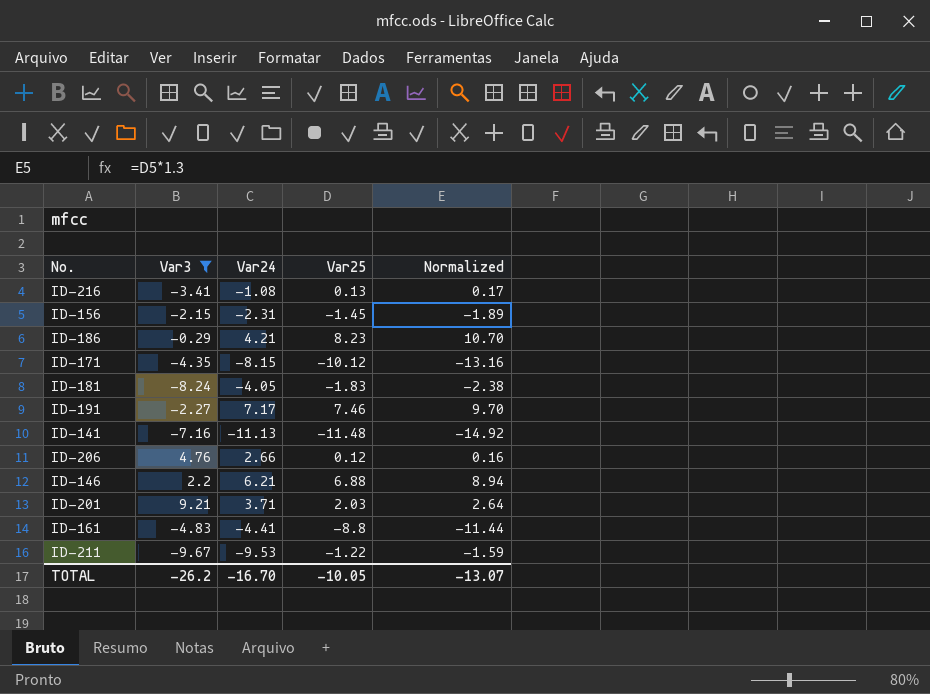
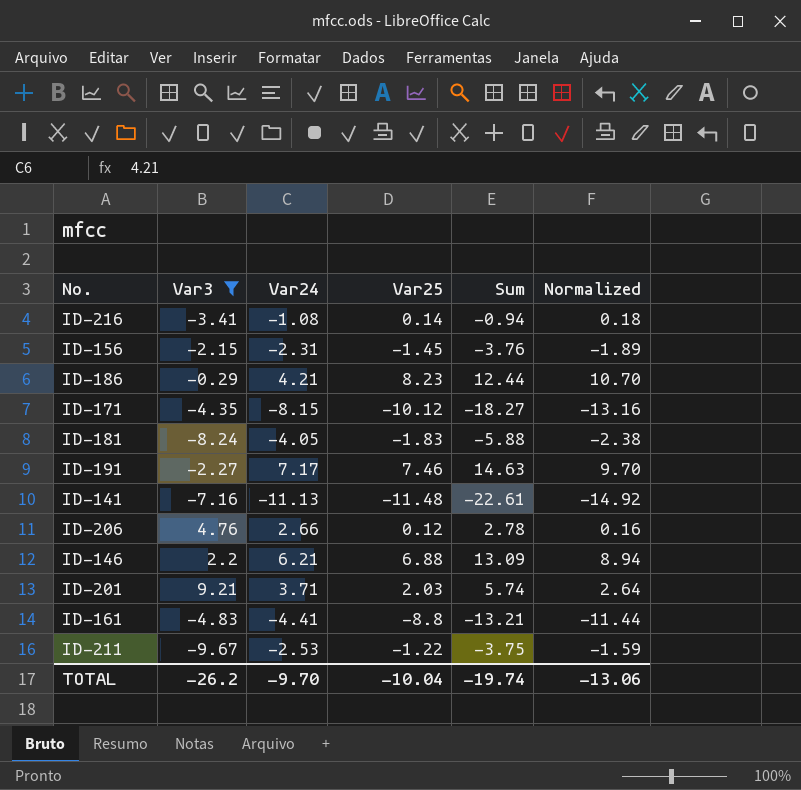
column Sum | formula: none -> [Var24] + [Var25]
ID-216 | Var25: 0.13 -> 0.14
ID-216 | Normalized: 0.17 -> 0.18
ID-211 | Var24: -9.53 -> -2.53
TOTAL | Var24: -16.70 -> -9.70
TOTAL | Var25: -10.05 -> -10.04
TOTAL | Normalized: -13.07 -> -13.06

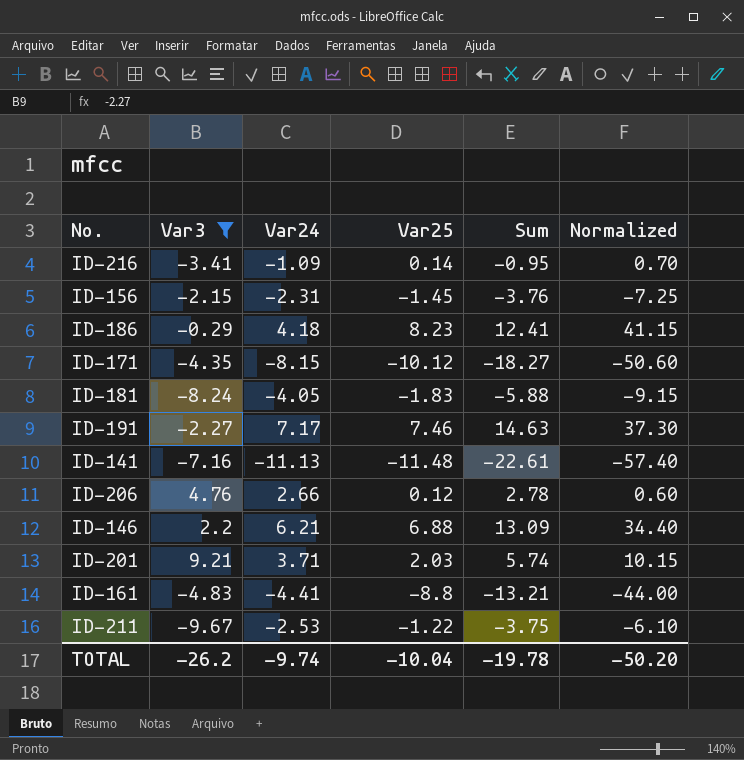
column Normalized | formula: [Var25] * 1.3 -> [Var25] * 5
ID-216 | Var24: -1.08 -> -1.09
ID-216 | Sum: -0.94 -> -0.95
ID-186 | Var24: 4.21 -> 4.18
ID-186 | Sum: 12.44 -> 12.41
TOTAL | Var24: -9.70 -> -9.74
TOTAL | Sum: -19.74 -> -19.78
TOTAL | Normalized: -13.06 -> -50.20

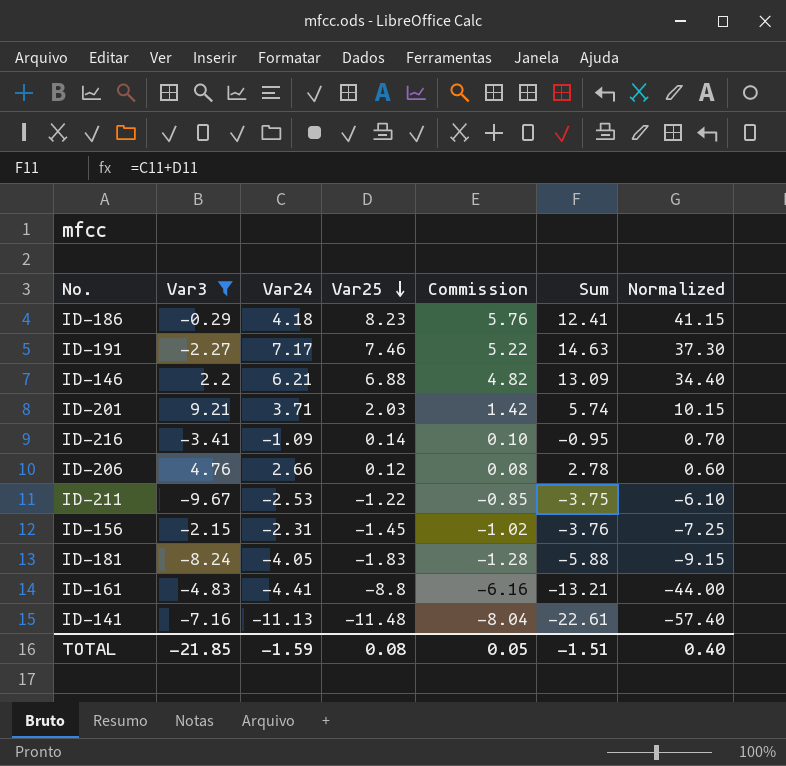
row order: none -> Var25 descending
column Commission | formula: none -> [Var25] * 0.7
row ID-171: -4.35 | -8.15 | -10.12 | -18.27 | -50.60 -> none
TOTAL | Var3: -26.2 -> -21.85
TOTAL | Var24: -9.74 -> -1.59
TOTAL | Var25: -10.04 -> 0.08
TOTAL | Sum: -19.78 -> -1.51
TOTAL | Normalized: -50.20 -> 0.40

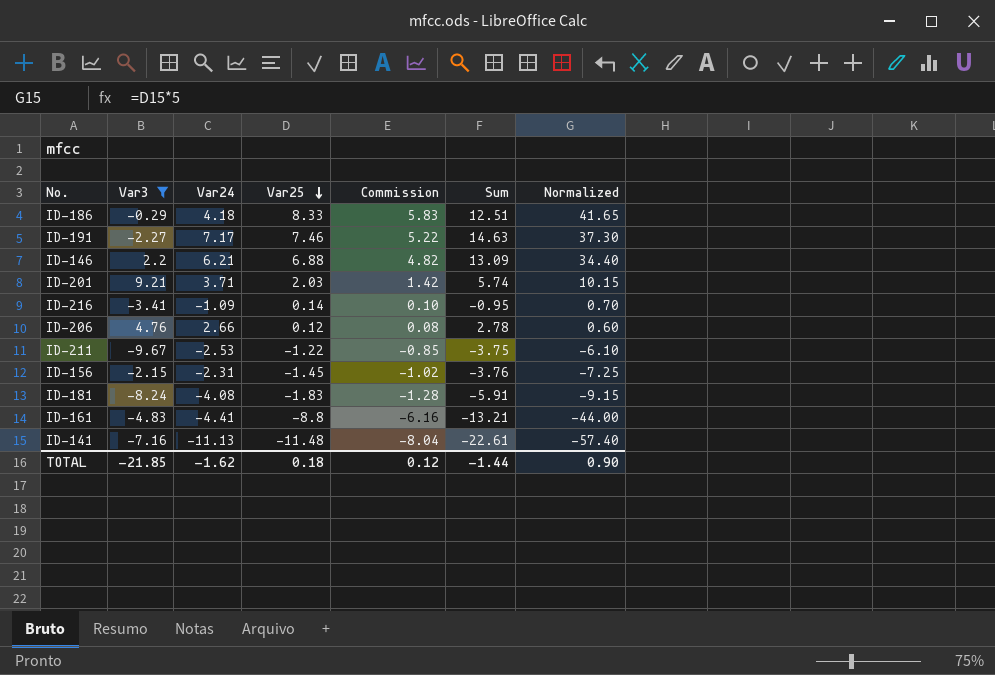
ID-186 | Var25: 8.23 -> 8.33
ID-186 | Commission: 5.76 -> 5.83
ID-186 | Sum: 12.41 -> 12.51
ID-186 | Normalized: 41.15 -> 41.65
ID-181 | Var24: -4.05 -> -4.08
ID-181 | Sum: -5.88 -> -5.91
TOTAL | Var24: -1.59 -> -1.62
TOTAL | Var25: 0.08 -> 0.18
TOTAL | Commission: 0.05 -> 0.12
TOTAL | Sum: -1.51 -> -1.44
TOTAL | Normalized: 0.40 -> 0.90

